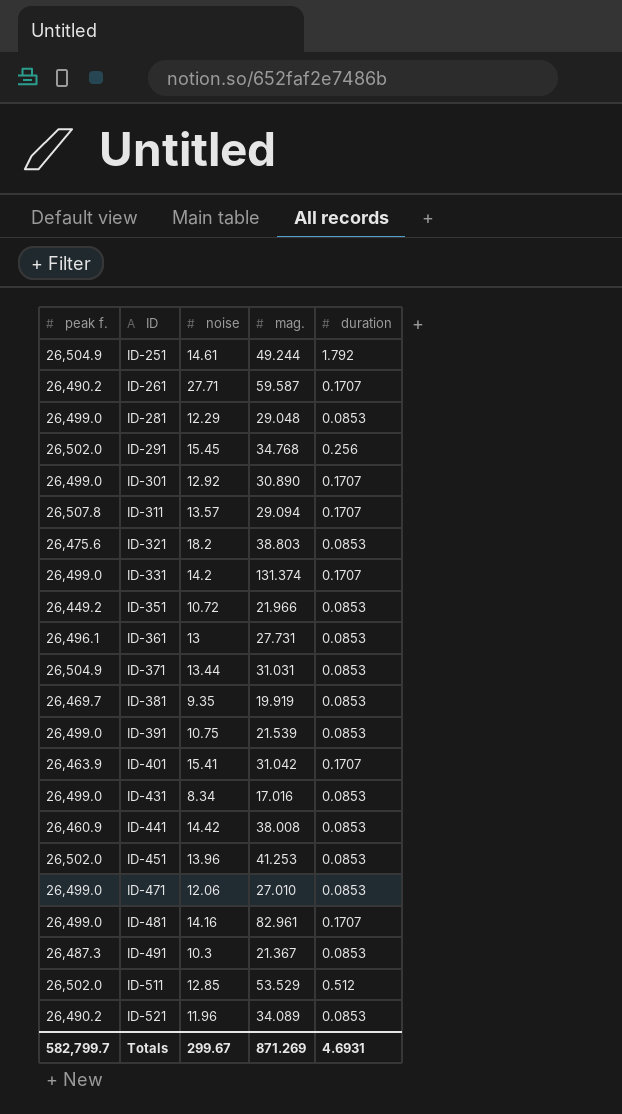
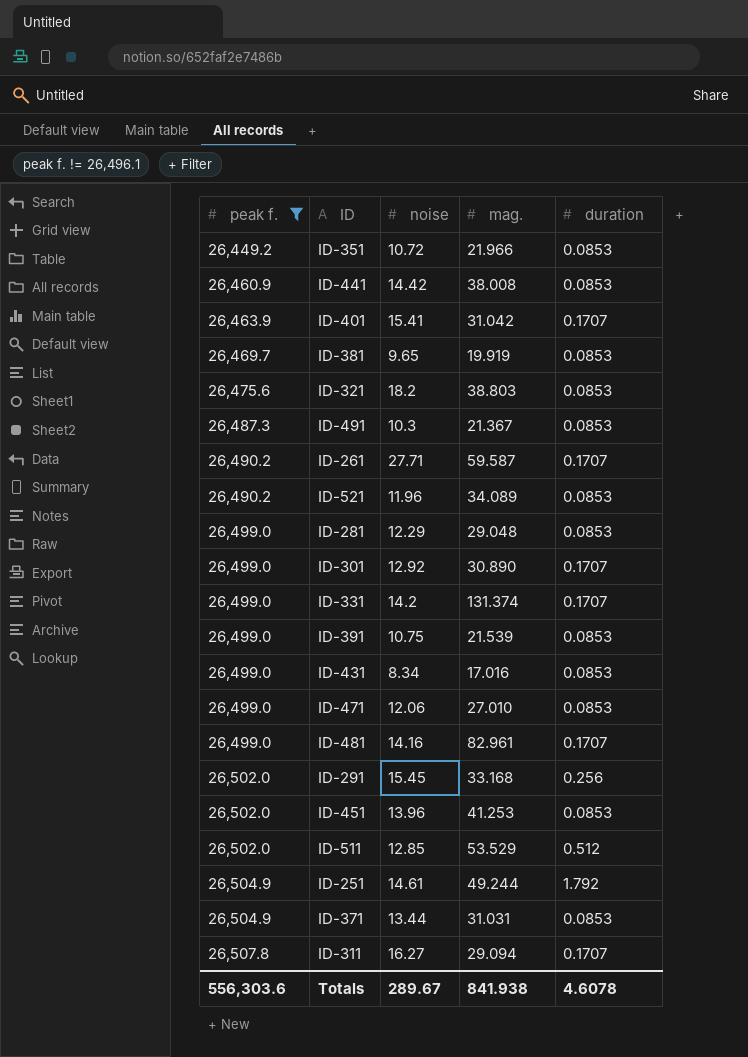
filter: none -> peak f. != 26,496.1
row order: ID ascending -> peak f. ascending
ID-381 | noise: 9.35 -> 9.65
ID-291 | mag.: 34.768 -> 33.168
ID-311 | noise: 13.57 -> 16.27
Totals | peak f.: 582,799.7 -> 556,303.6
Totals | noise: 299.67 -> 289.67
Totals | mag.: 871.269 -> 841.938
Totals | duration: 4.6931 -> 4.6078

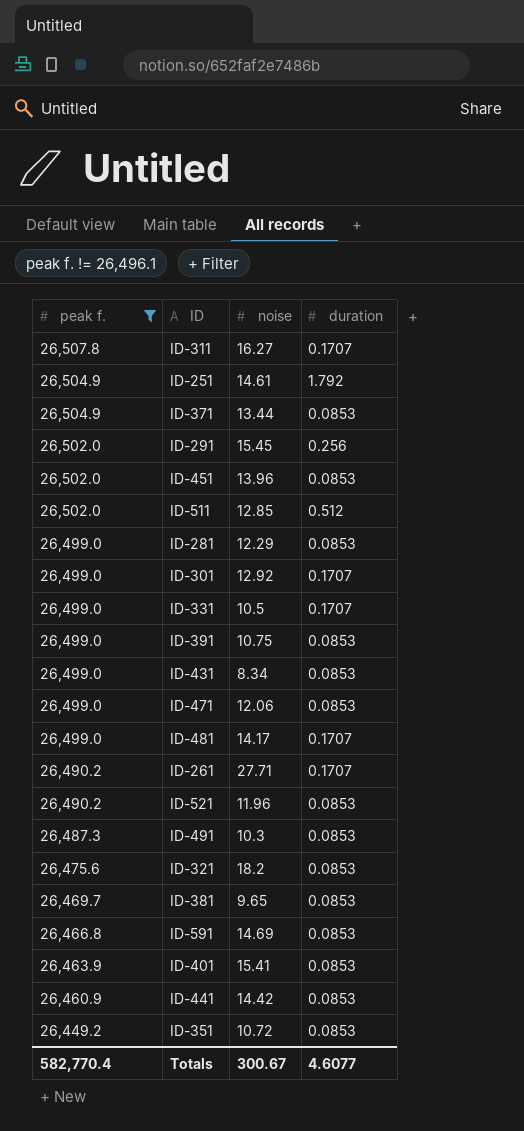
row order: peak f. ascending -> peak f. descending
column mag. | position: 4 -> none
ID-331 | noise: 14.2 -> 10.5
ID-481 | noise: 14.16 -> 14.17
row ID-591: none -> 26,466.8 | 14.69 | 0.0853
ID-401 | duration: 0.1707 -> 0.0853
Totals | peak f.: 556,303.6 -> 582,770.4
Totals | noise: 289.67 -> 300.67
Totals | duration: 4.6078 -> 4.6077

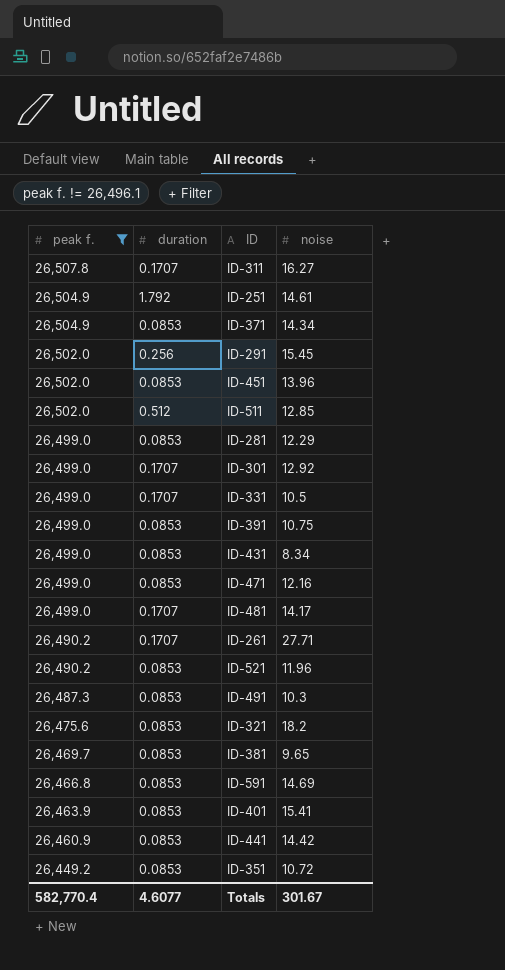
column duration | position: 4 -> 2
ID-371 | noise: 13.44 -> 14.34
ID-471 | noise: 12.06 -> 12.16
Totals | noise: 300.67 -> 301.67

